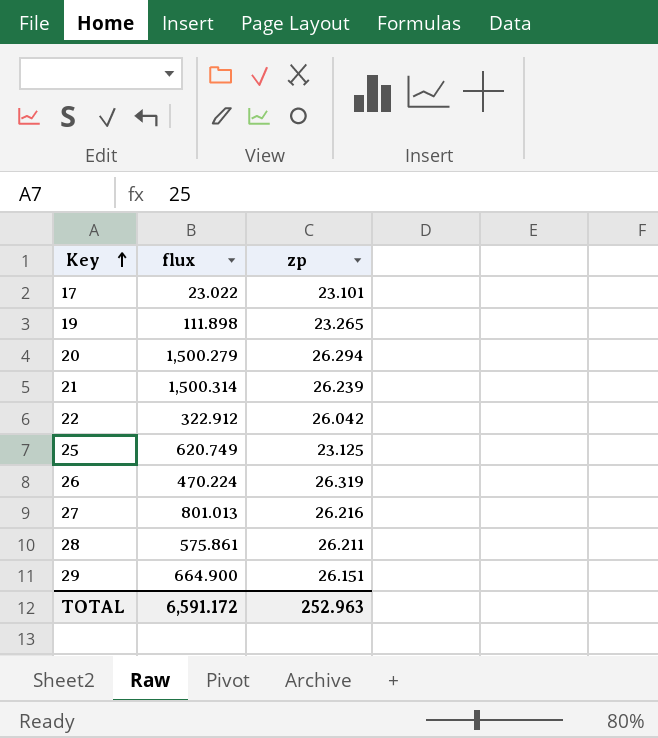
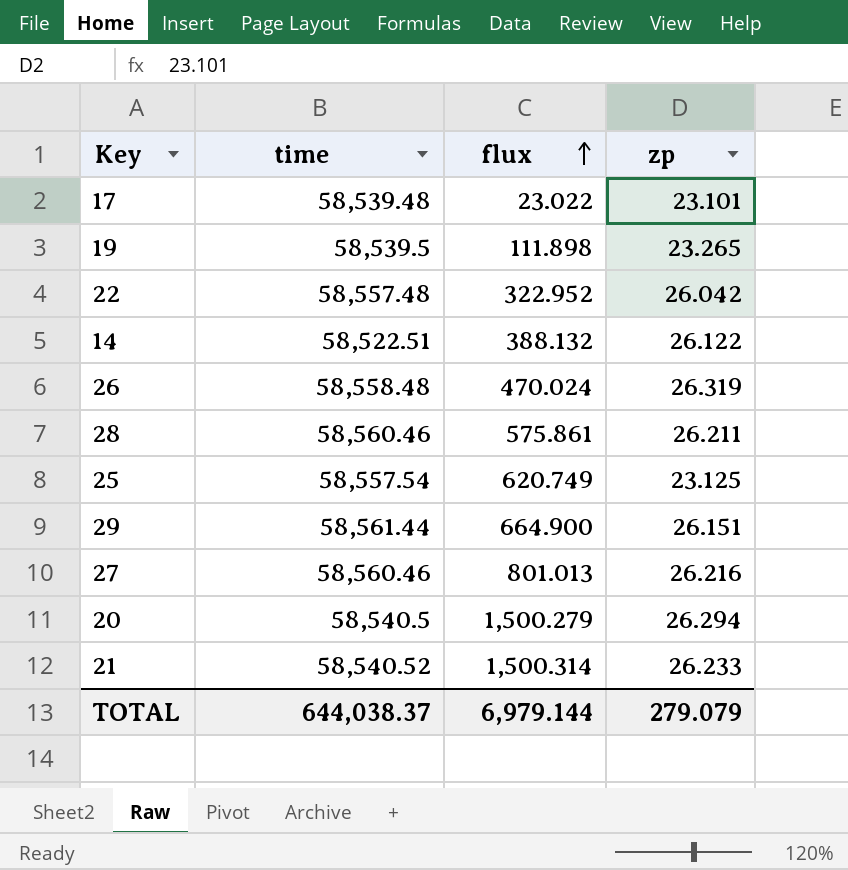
row order: Key ascending -> flux ascending
column time | position: none -> 2
22 | flux: 322.912 -> 322.952
row 14: none -> 58,522.51 | 388.132 | 26.122
26 | flux: 470.224 -> 470.024
21 | zp: 26.239 -> 26.233
TOTAL | flux: 6,591.172 -> 6,979.144
TOTAL | zp: 252.963 -> 279.079

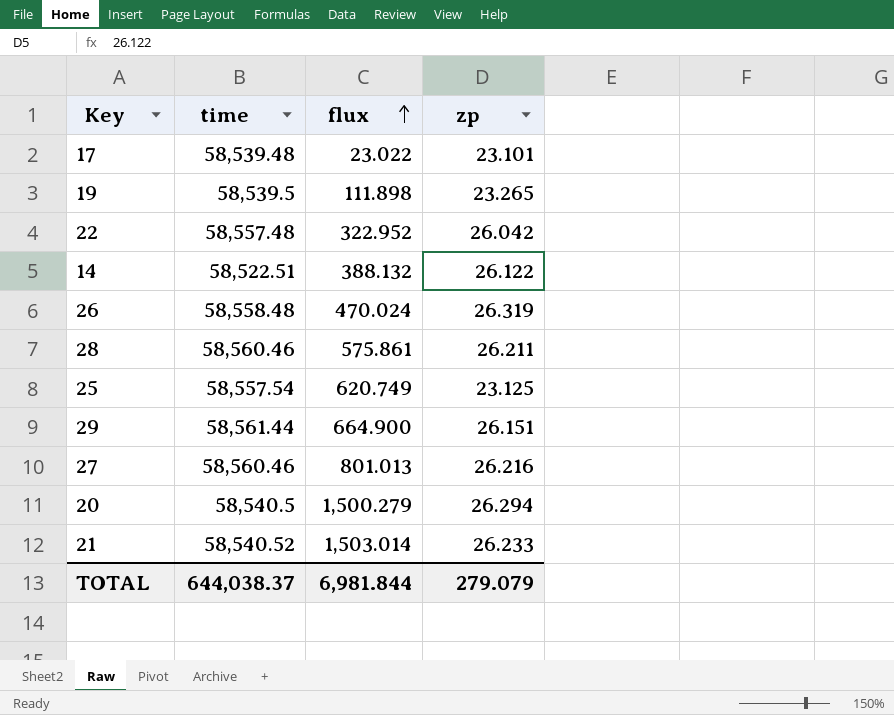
21 | flux: 1,500.314 -> 1,503.014
TOTAL | flux: 6,979.144 -> 6,981.844

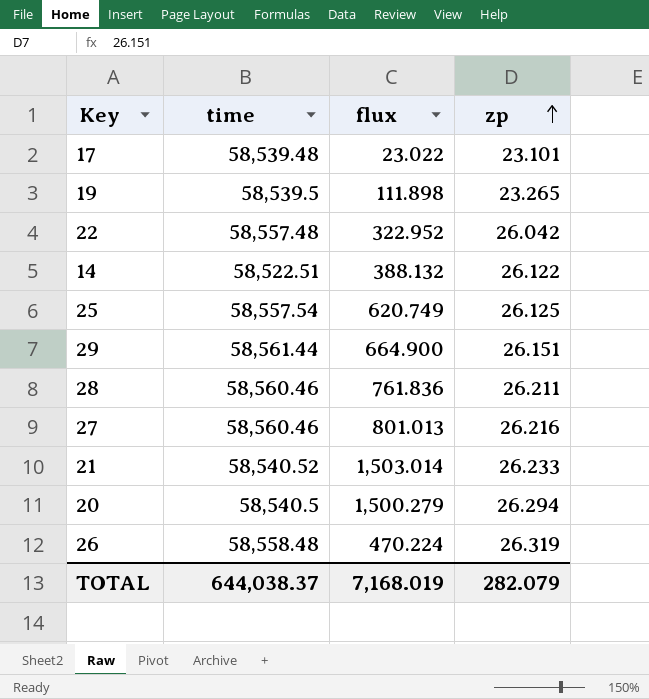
row order: flux ascending -> zp ascending
25 | zp: 23.125 -> 26.125
28 | flux: 575.861 -> 761.836
26 | flux: 470.024 -> 470.224
TOTAL | flux: 6,981.844 -> 7,168.019
TOTAL | zp: 279.079 -> 282.079

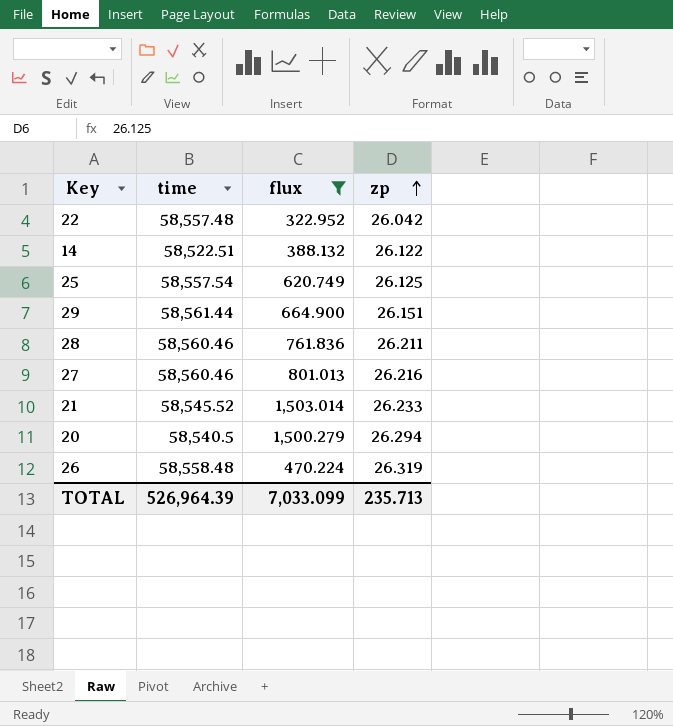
filter: none -> flux >= 322.952
21 | time: 58,540.52 -> 58,545.52
TOTAL | time: 644,038.37 -> 526,964.39
TOTAL | flux: 7,168.019 -> 7,033.099
TOTAL | zp: 282.079 -> 235.713

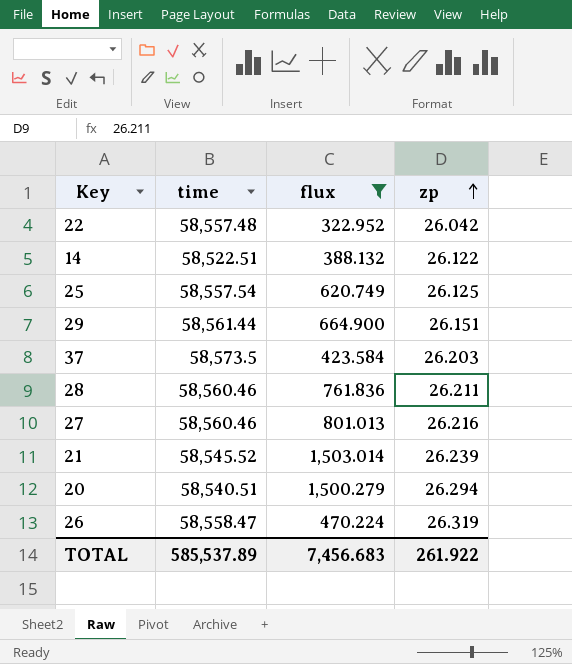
row 37: none -> 58,573.5 | 423.584 | 26.203
21 | zp: 26.233 -> 26.239
20 | time: 58,540.5 -> 58,540.51
26 | time: 58,558.48 -> 58,558.47
TOTAL | time: 526,964.39 -> 585,537.89
TOTAL | flux: 7,033.099 -> 7,456.683
TOTAL | zp: 235.713 -> 261.922

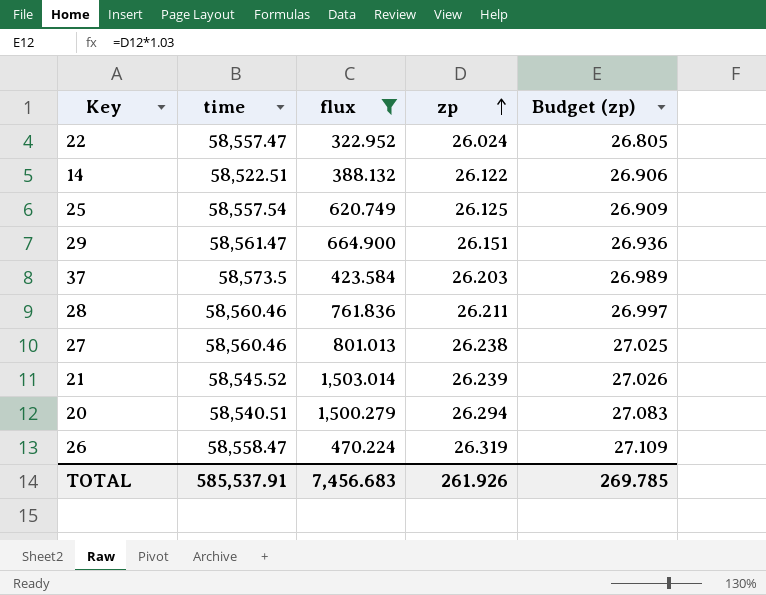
column Budget (zp) | formula: none -> [zp] * 1.03
22 | time: 58,557.48 -> 58,557.47
22 | zp: 26.042 -> 26.024
29 | time: 58,561.44 -> 58,561.47
27 | zp: 26.216 -> 26.238
TOTAL | time: 585,537.89 -> 585,537.91
TOTAL | zp: 261.922 -> 261.926

